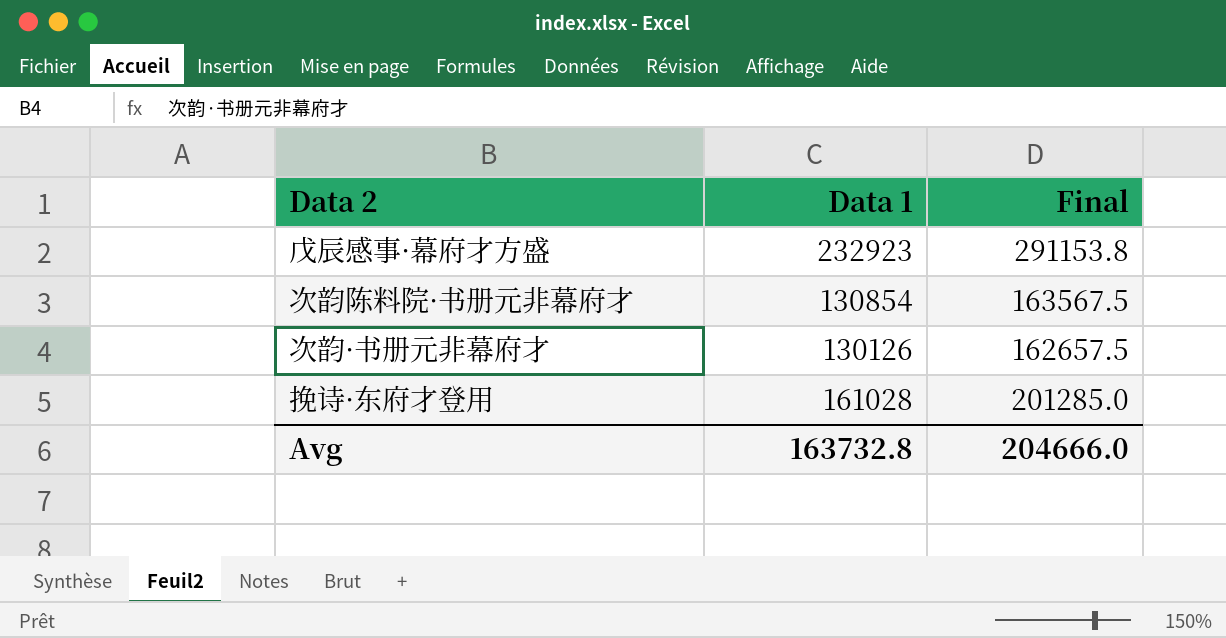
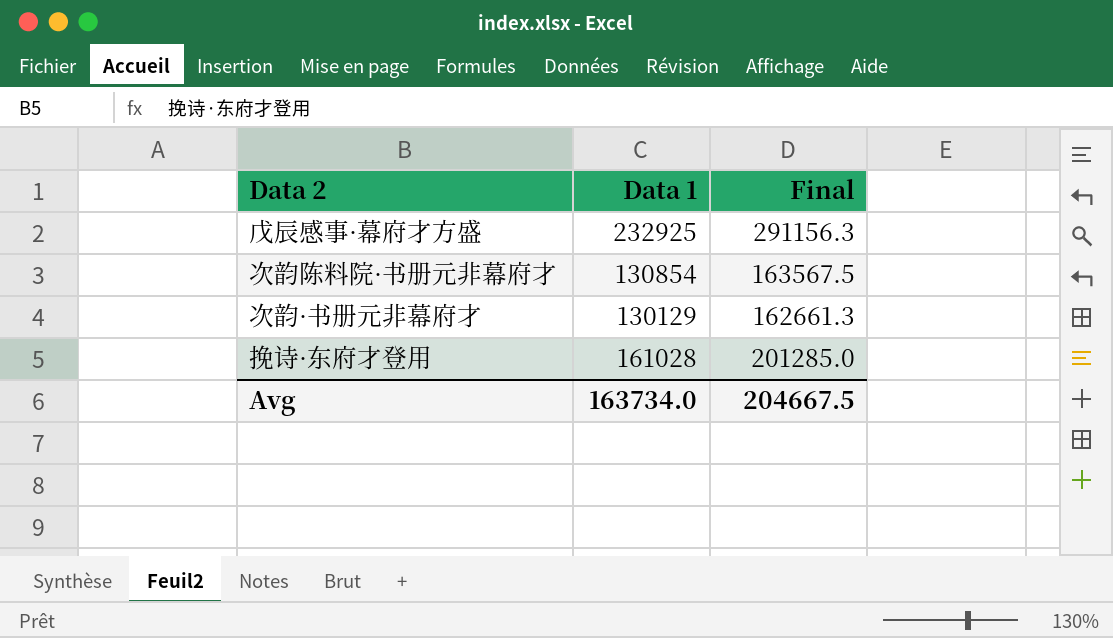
戊辰感事·幕府才方盛 | Data 1: 232923 -> 232925
戊辰感事·幕府才方盛 | Final: 291153.8 -> 291156.3
次韵·书册元非幕府才 | Data 1: 130126 -> 130129
次韵·书册元非幕府才 | Final: 162657.5 -> 162661.3
Avg | Data 1: 163732.8 -> 163734.0
Avg | Final: 204666.0 -> 204667.5

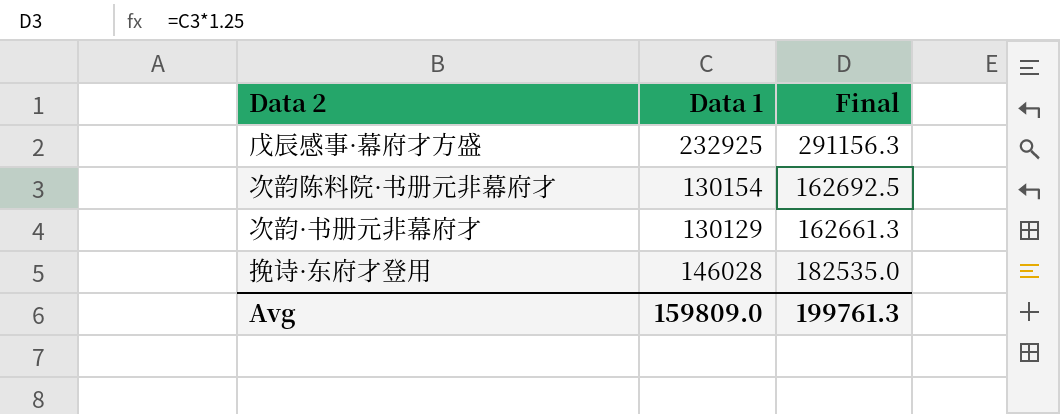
次韵陈料院·书册元非幕府才 | Data 1: 130854 -> 130154
次韵陈料院·书册元非幕府才 | Final: 163567.5 -> 162692.5
挽诗·东府才登用 | Data 1: 161028 -> 146028
挽诗·东府才登用 | Final: 201285.0 -> 182535.0
Avg | Data 1: 163734.0 -> 159809.0
Avg | Final: 204667.5 -> 199761.3

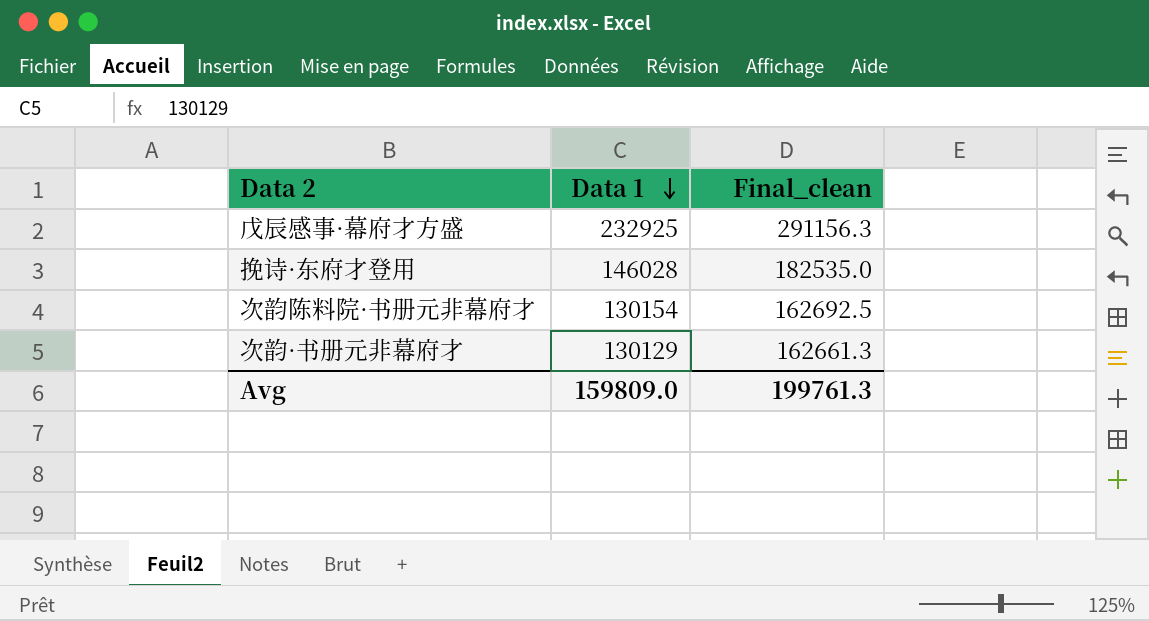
row order: none -> Data 1 descending
column name: Final -> Final_clean

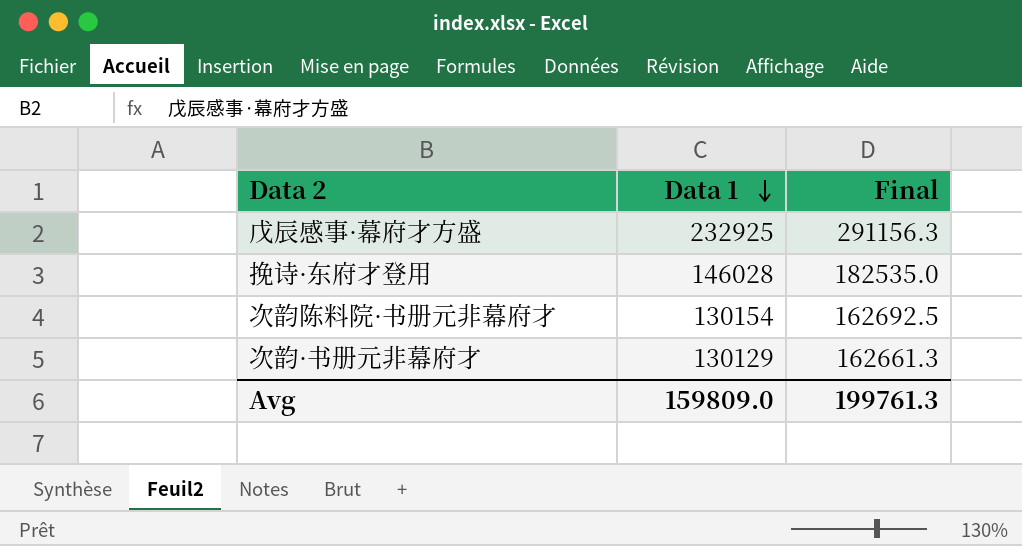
column name: Final_clean -> Final

